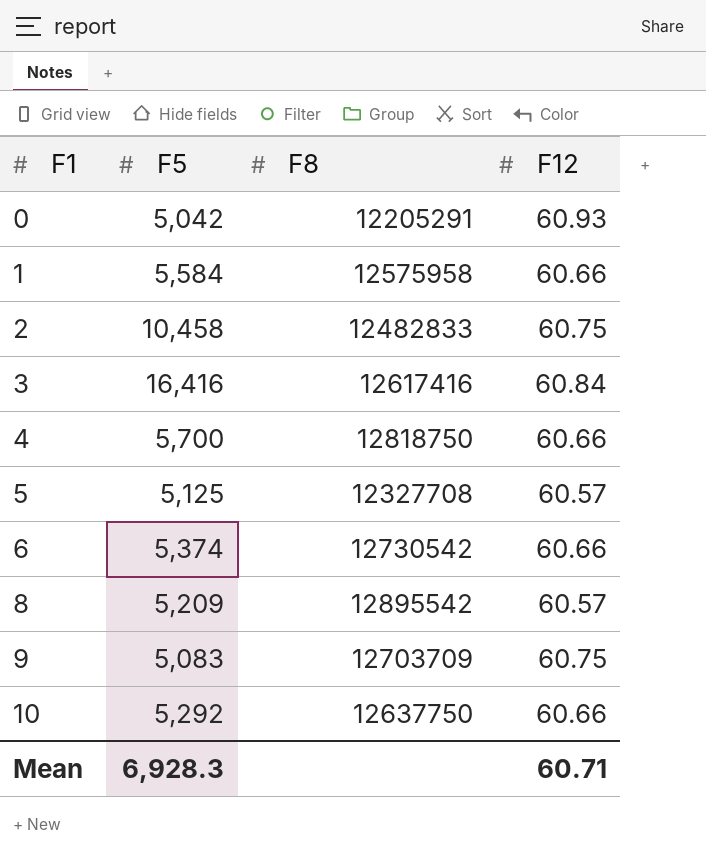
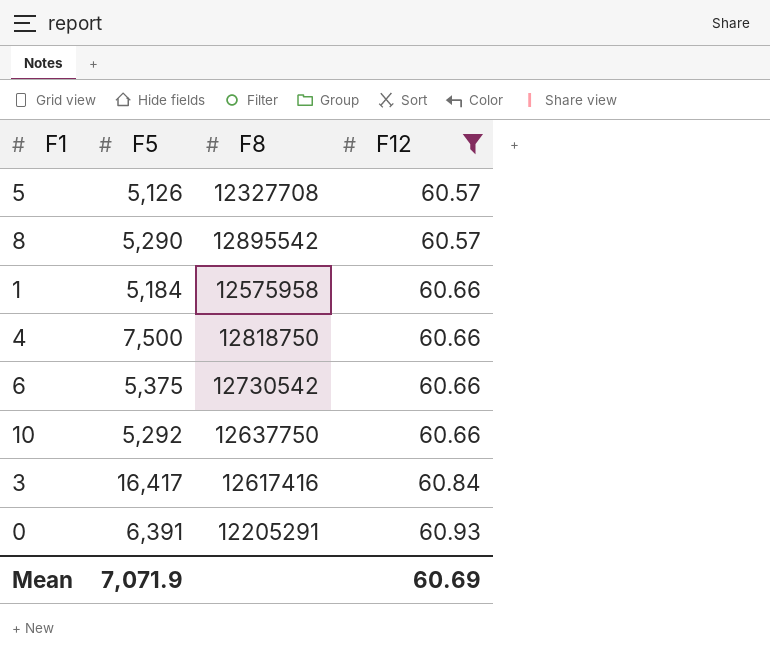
filter: none -> F12 != 60.75
row order: F1 ascending -> F12 ascending
5 | F5: 5,125 -> 5,126
8 | F5: 5,209 -> 5,290
1 | F5: 5,584 -> 5,184
4 | F5: 5,700 -> 7,500
6 | F5: 5,374 -> 5,375
3 | F5: 16,416 -> 16,417
0 | F5: 5,042 -> 6,391
Mean | F5: 6,928.3 -> 7,071.9
Mean | F12: 60.71 -> 60.69

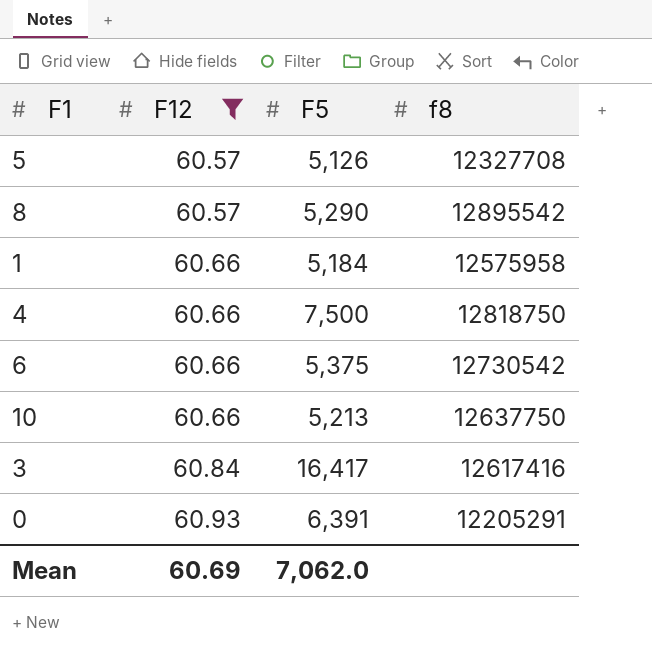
column F12 | position: 4 -> 2
column name: F8 -> f8
10 | F5: 5,292 -> 5,213
Mean | F5: 7,071.9 -> 7,062.0

